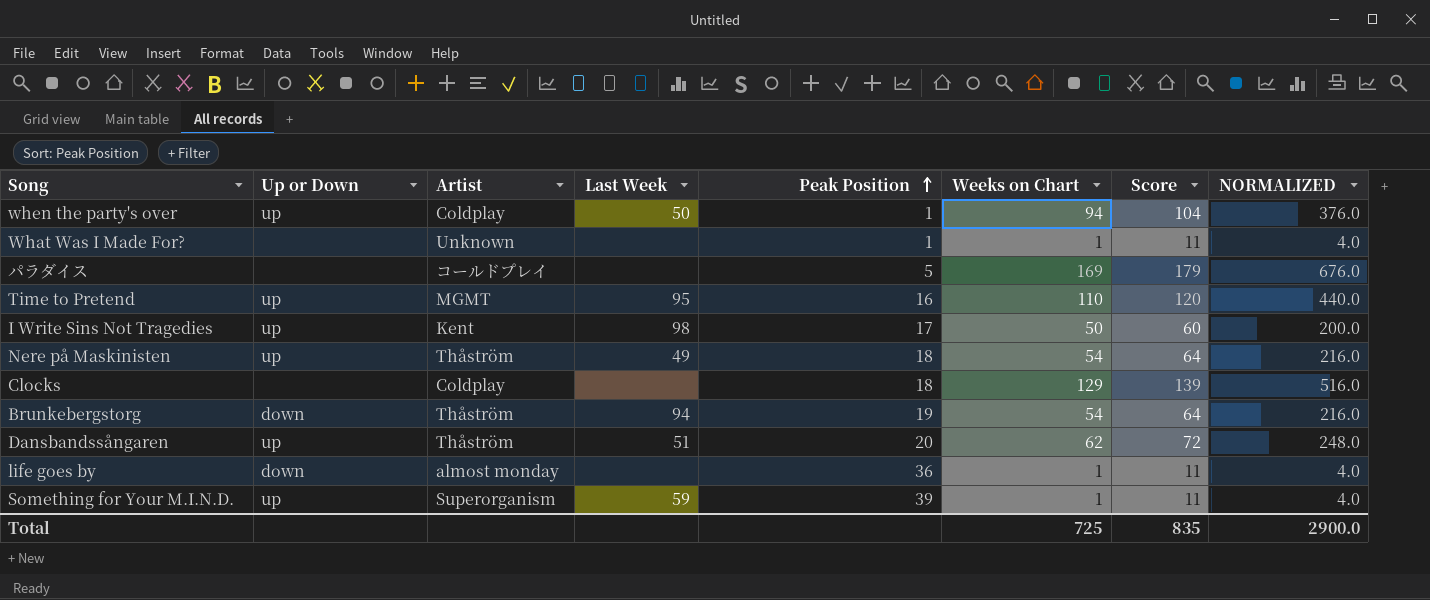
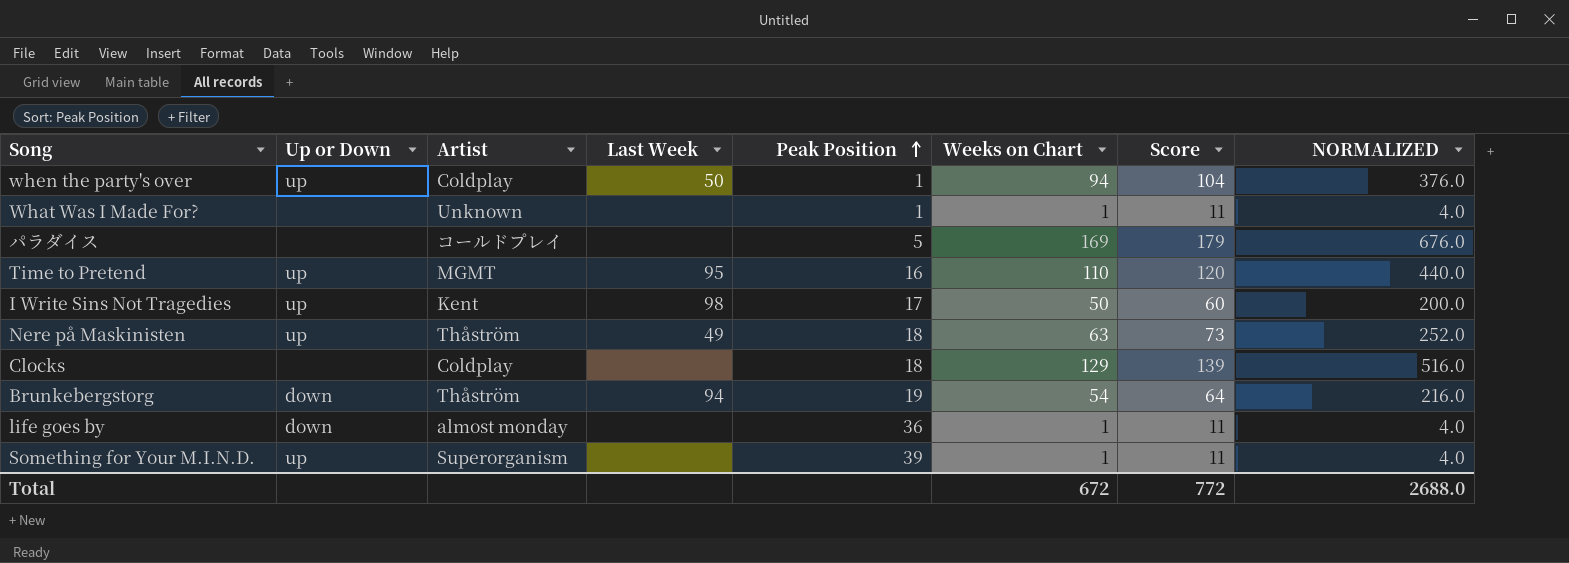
row Dansbandssångaren: up | Thåström | 51 | 20 | 62 | 72 | 248.0 -> none
Nere på Maskinisten | Weeks on Chart: 54 -> 63
Nere på Maskinisten | Score: 64 -> 73
Nere på Maskinisten | NORMALIZED: 216.0 -> 252.0
Something for Your M.I.N.D. | Last Week: 59 -> none
Total | Weeks on Chart: 725 -> 672
Total | Score: 835 -> 772
Total | NORMALIZED: 2900.0 -> 2688.0

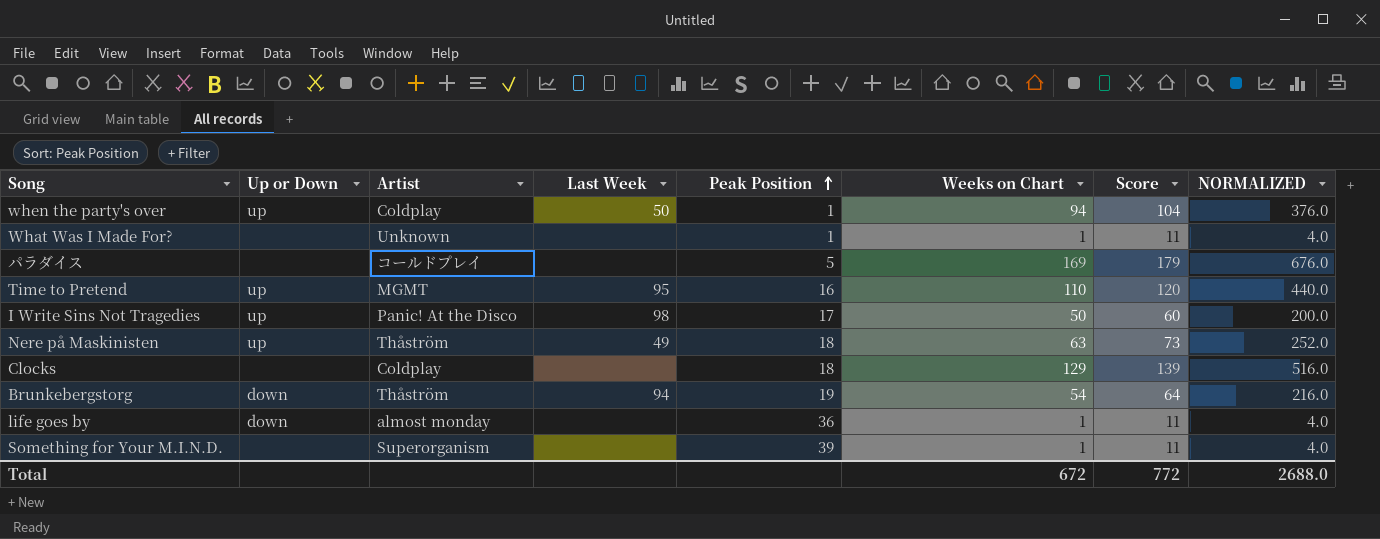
I Write Sins Not Tragedies | Artist: Kent -> Panic! At the Disco
Something for Your M.I.N.D. | Up or Down: up -> none

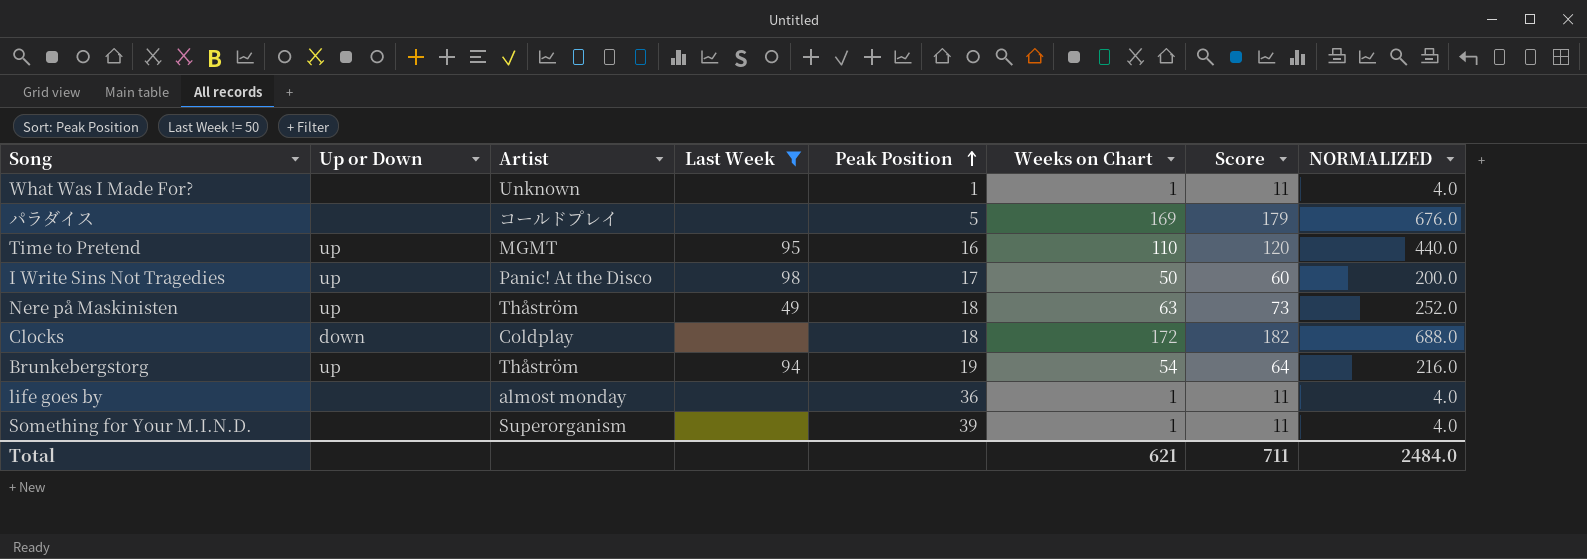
filter: none -> Last Week != 50
Clocks | Up or Down: none -> down
Clocks | Weeks on Chart: 129 -> 172
Clocks | Score: 139 -> 182
Clocks | NORMALIZED: 516.0 -> 688.0
Brunkebergstorg | Up or Down: down -> up
life goes by | Up or Down: down -> none
Total | Weeks on Chart: 672 -> 621
Total | Score: 772 -> 711
Total | NORMALIZED: 2688.0 -> 2484.0

